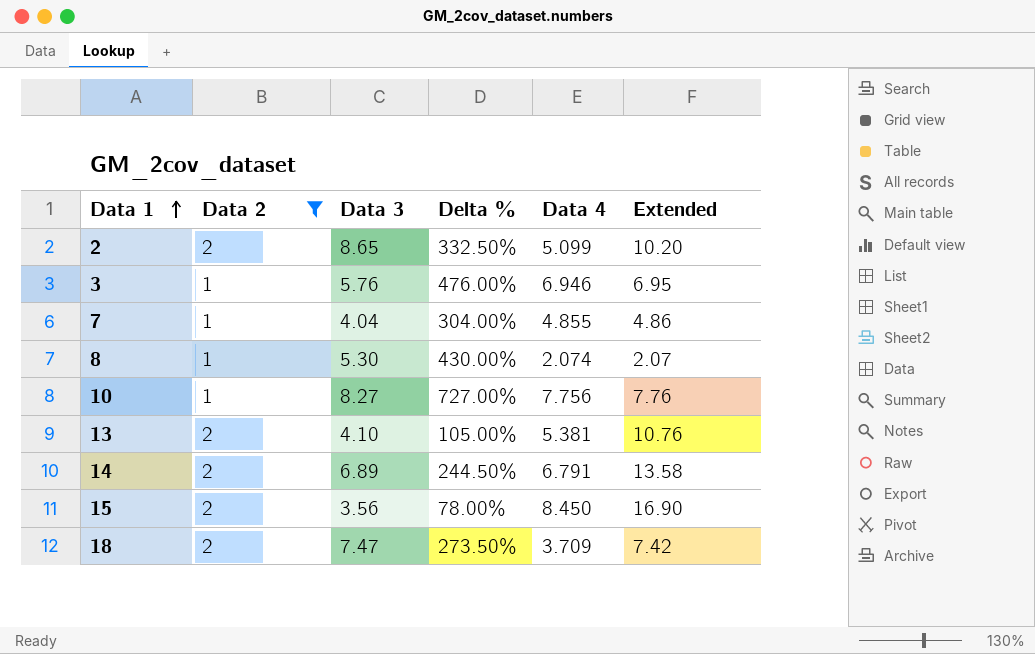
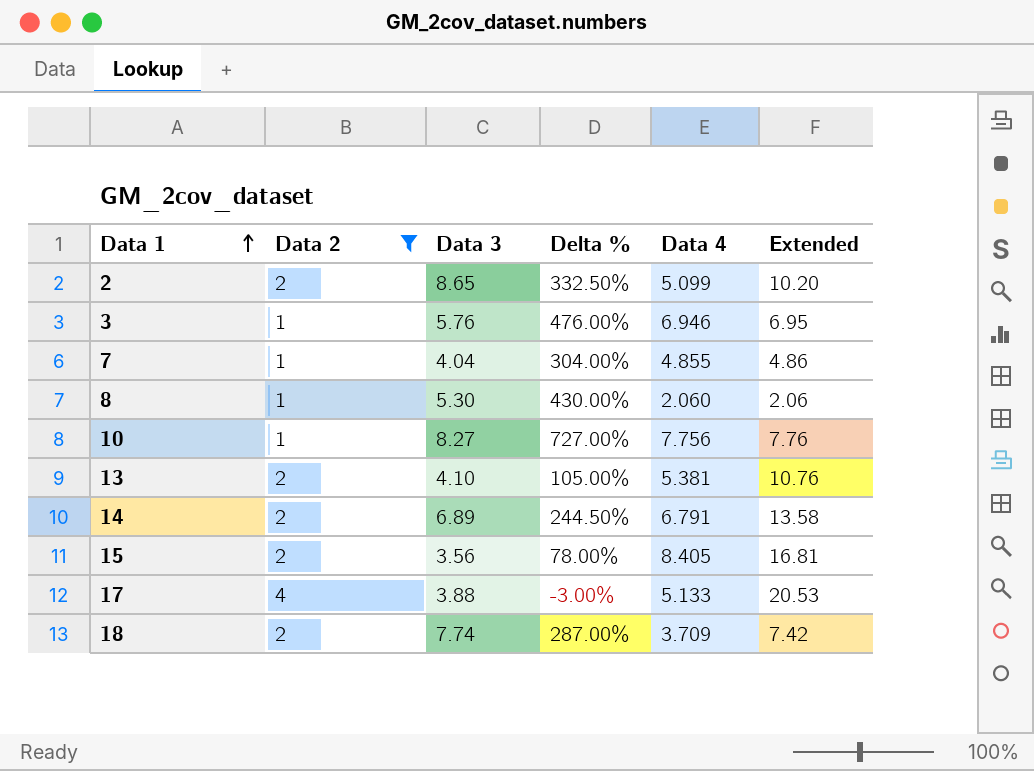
8 | Data 4: 2.074 -> 2.060
8 | Extended: 2.07 -> 2.06
15 | Data 4: 8.450 -> 8.405
15 | Extended: 16.90 -> 16.81
row 17: none -> 4 | 3.88 | -3.00% | 5.133 | 20.53
18 | Data 3: 7.47 -> 7.74
18 | Delta %: 273.50% -> 287.00%

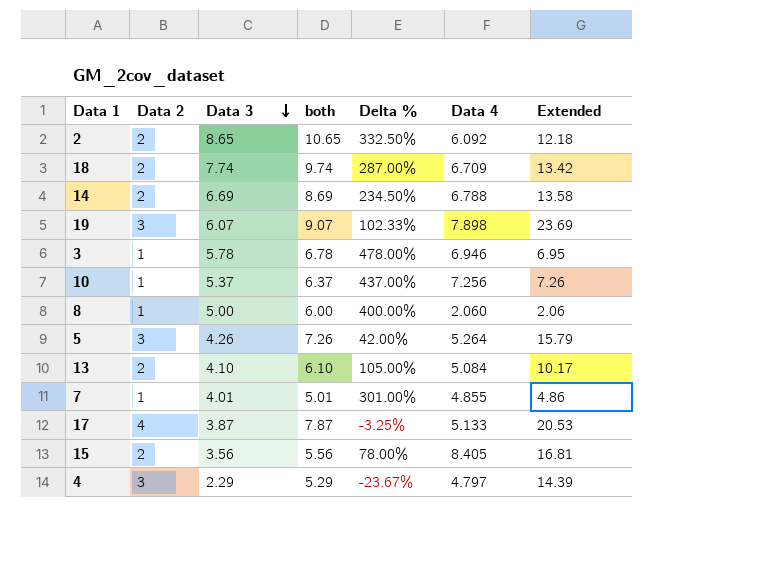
filter: Data 2 != 3 -> none
row order: Data 1 ascending -> Data 3 descending
column both | formula: none -> [Data 2] + [Data 3]
2 | Data 4: 5.099 -> 6.092
2 | Extended: 10.20 -> 12.18
18 | Data 4: 3.709 -> 6.709
18 | Extended: 7.42 -> 13.42
14 | Data 3: 6.89 -> 6.69
14 | Delta %: 244.50% -> 234.50%
14 | Data 4: 6.791 -> 6.788
3 | Data 3: 5.76 -> 5.78
3 | Delta %: 476.00% -> 478.00%
10 | Data 3: 8.27 -> 5.37
10 | Delta %: 727.00% -> 437.00%
10 | Data 4: 7.756 -> 7.256
10 | Extended: 7.76 -> 7.26
8 | Data 3: 5.30 -> 5.00
8 | Delta %: 430.00% -> 400.00%
13 | Data 4: 5.381 -> 5.084
13 | Extended: 10.76 -> 10.17
7 | Data 3: 4.04 -> 4.01
7 | Delta %: 304.00% -> 301.00%
17 | Data 3: 3.88 -> 3.87
17 | Delta %: -3.00% -> -3.25%

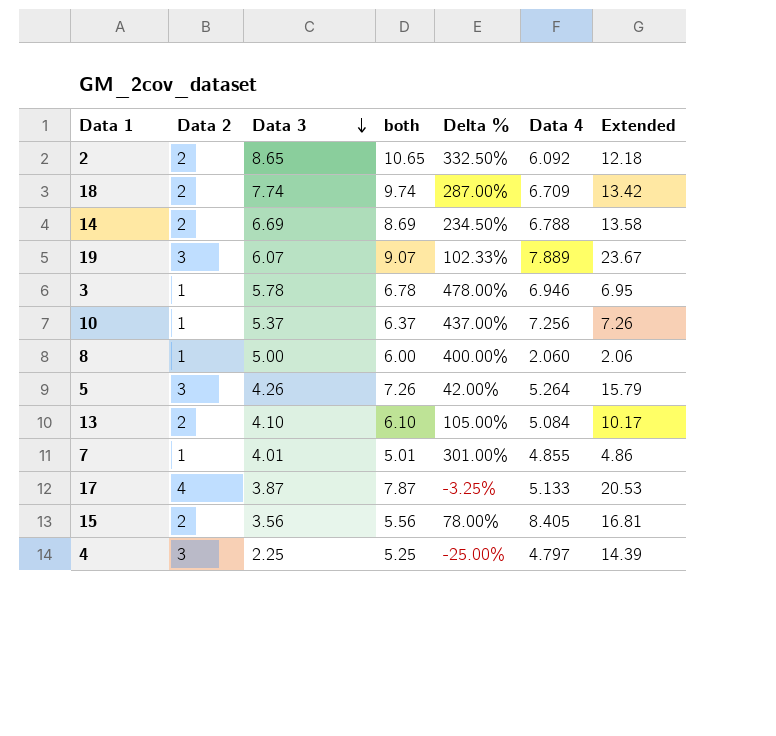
19 | Data 4: 7.898 -> 7.889
19 | Extended: 23.69 -> 23.67
4 | Data 3: 2.29 -> 2.25
4 | both: 5.29 -> 5.25
4 | Delta %: -23.67% -> -25.00%

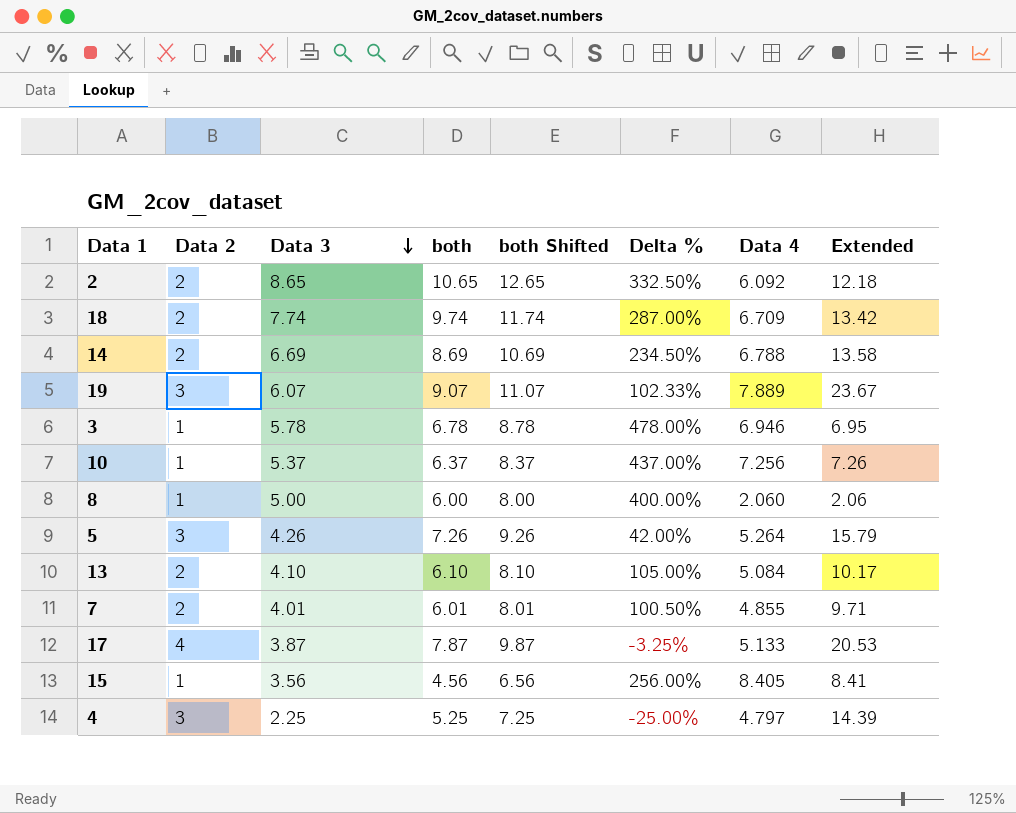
column both Shifted | formula: none -> [both] + 2
7 | Data 2: 1 -> 2
7 | both: 5.01 -> 6.01
7 | Delta %: 301.00% -> 100.50%
7 | Extended: 4.86 -> 9.71
15 | Data 2: 2 -> 1
15 | both: 5.56 -> 4.56
15 | Delta %: 78.00% -> 256.00%
15 | Extended: 16.81 -> 8.41

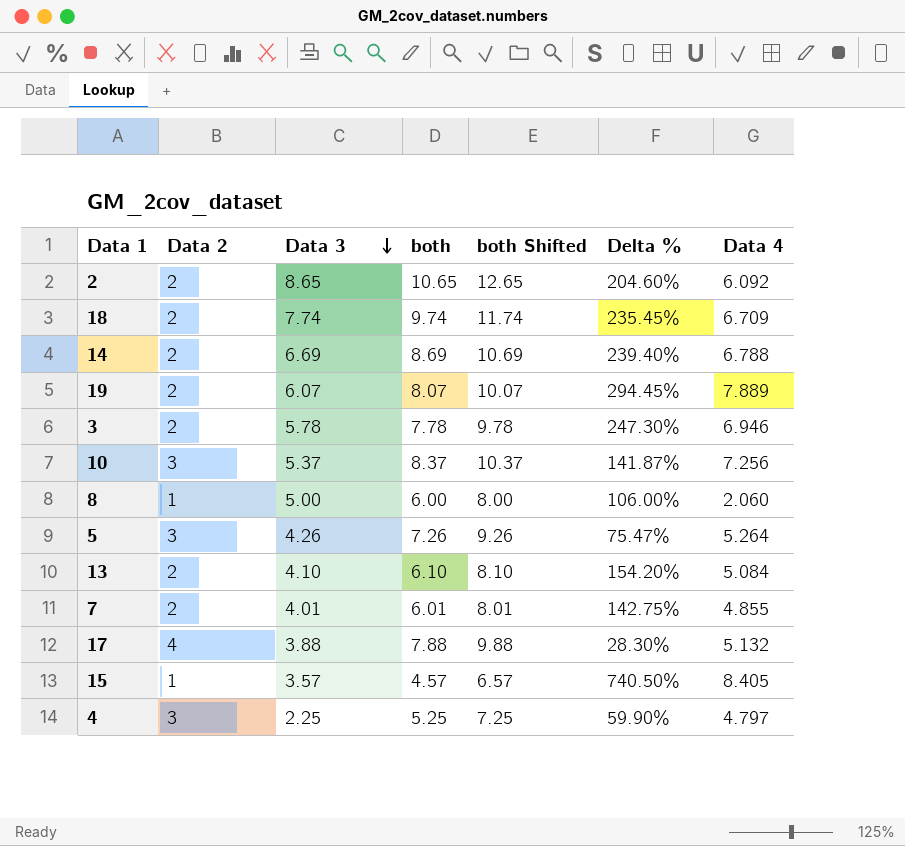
column Extended | formula: [Data 2] * [Data 4] -> none
column Delta % | formula: ([Data 3] - [Data 2]) / [Data 2] -> ([Data 4] - [Data 2]) / [Data 2]
19 | Data 2: 3 -> 2
19 | both: 9.07 -> 8.07
19 | both Shifted: 11.07 -> 10.07
3 | Data 2: 1 -> 2
3 | both: 6.78 -> 7.78
3 | both Shifted: 8.78 -> 9.78
10 | Data 2: 1 -> 3
10 | both: 6.37 -> 8.37
10 | both Shifted: 8.37 -> 10.37
17 | Data 3: 3.87 -> 3.88
17 | both: 7.87 -> 7.88
17 | both Shifted: 9.87 -> 9.88
17 | Data 4: 5.133 -> 5.132
15 | Data 3: 3.56 -> 3.57
15 | both: 4.56 -> 4.57
15 | both Shifted: 6.56 -> 6.57

